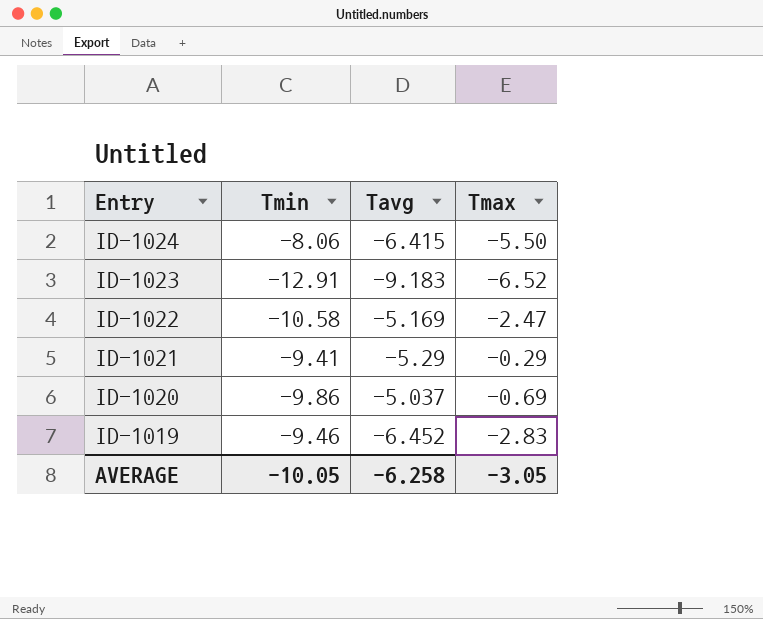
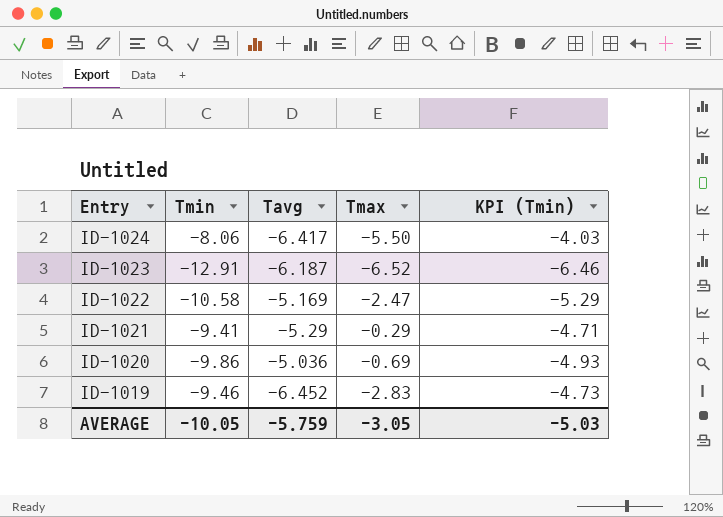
column KPI (Tmin) | formula: none -> [Tmin] * 0.5
ID-1024 | Tavg: -6.415 -> -6.417
ID-1023 | Tavg: -9.183 -> -6.187
ID-1020 | Tavg: -5.037 -> -5.036
AVERAGE | Tavg: -6.258 -> -5.759

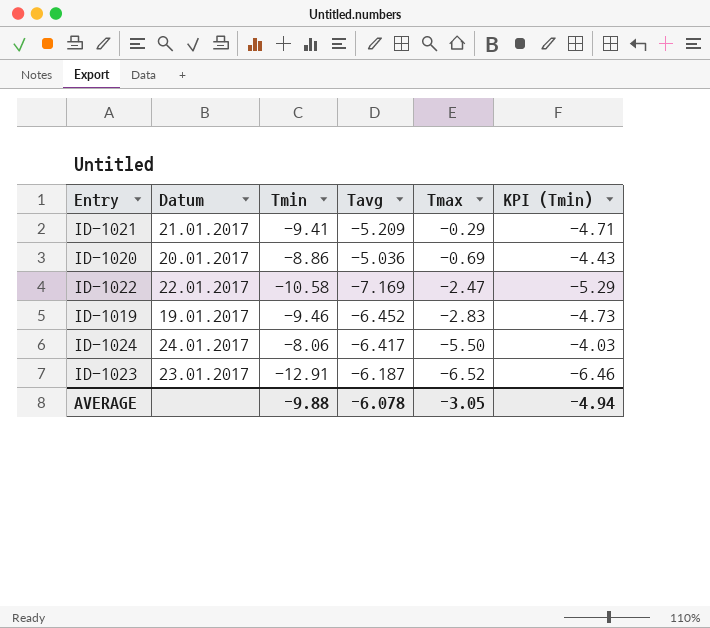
row order: Entry descending -> Tmax descending
column Datum | position: none -> 2
ID-1021 | Tavg: -5.29 -> -5.209
ID-1020 | Tmin: -9.86 -> -8.86
ID-1020 | KPI (Tmin): -4.93 -> -4.43
ID-1022 | Tavg: -5.169 -> -7.169
AVERAGE | Tmin: -10.05 -> -9.88
AVERAGE | Tavg: -5.759 -> -6.078
AVERAGE | KPI (Tmin): -5.03 -> -4.94

